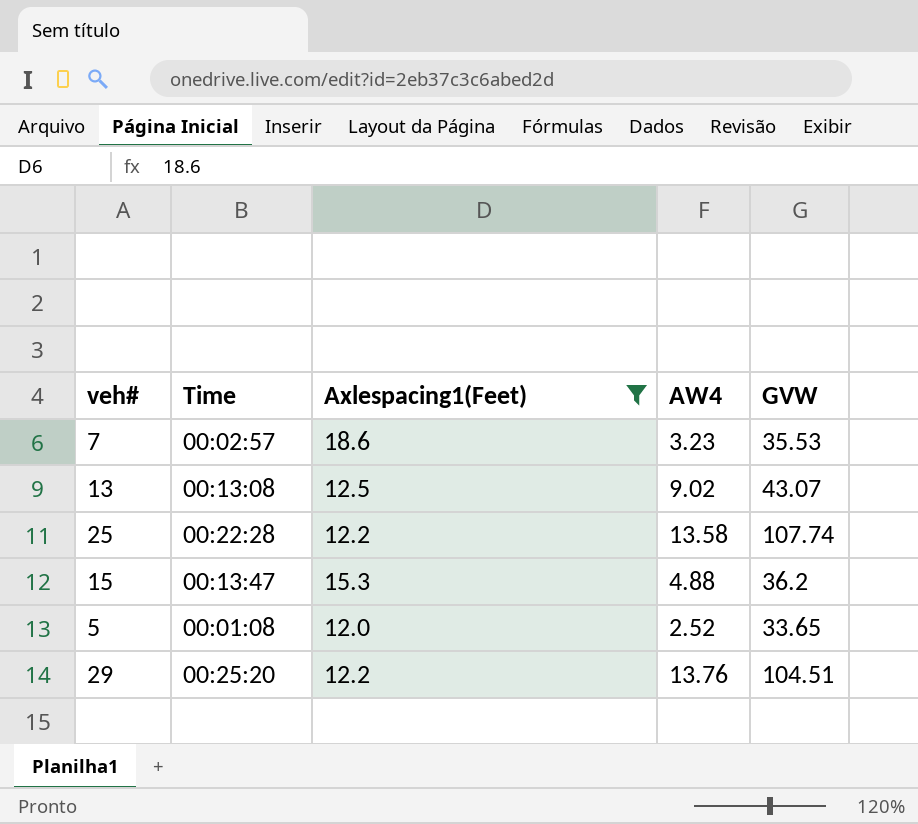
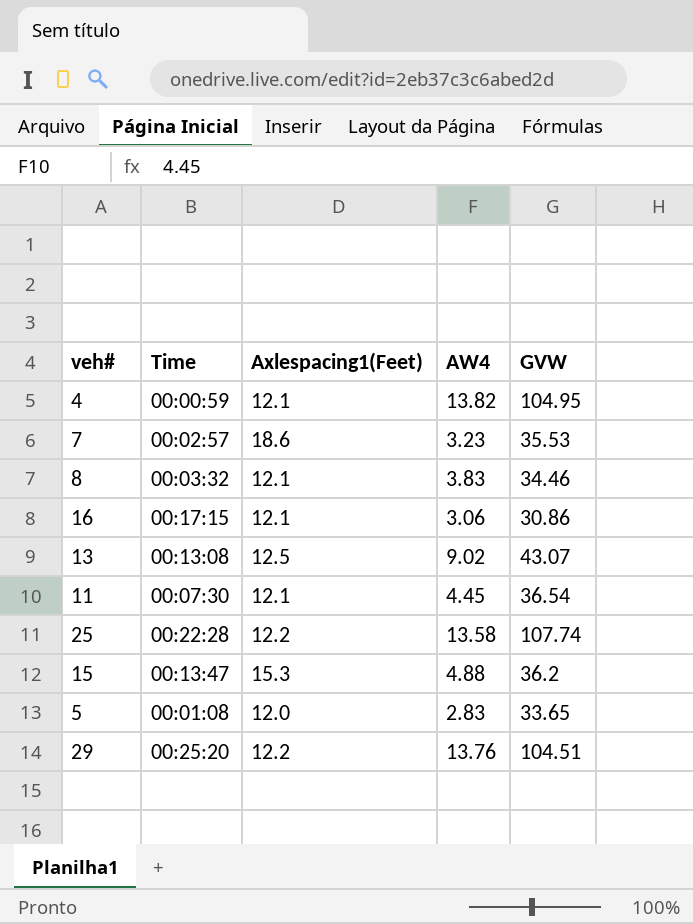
filter: Axlespacing1(Feet) != 12.1 -> none
5 | AW4: 2.52 -> 2.83

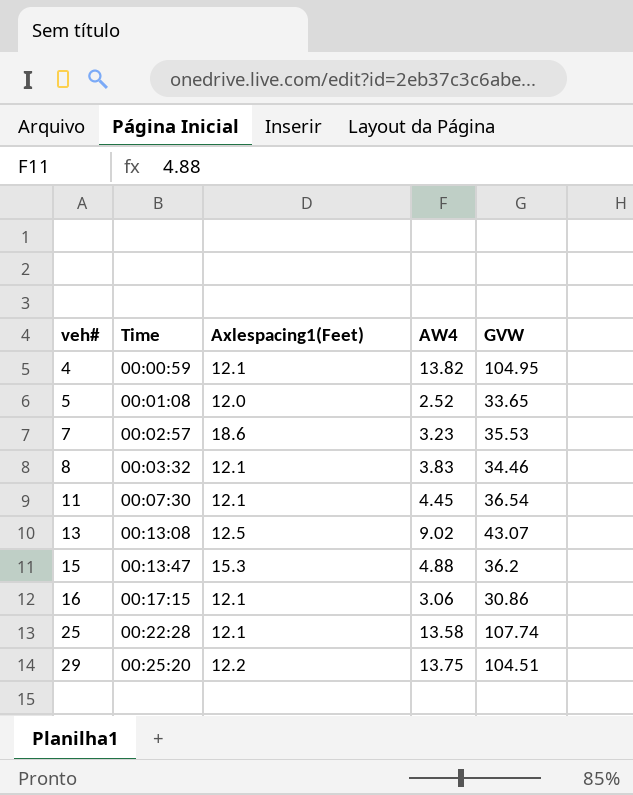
row order: none -> veh# ascending
5 | AW4: 2.83 -> 2.52
25 | Axlespacing1(Feet): 12.2 -> 12.1
29 | AW4: 13.76 -> 13.75

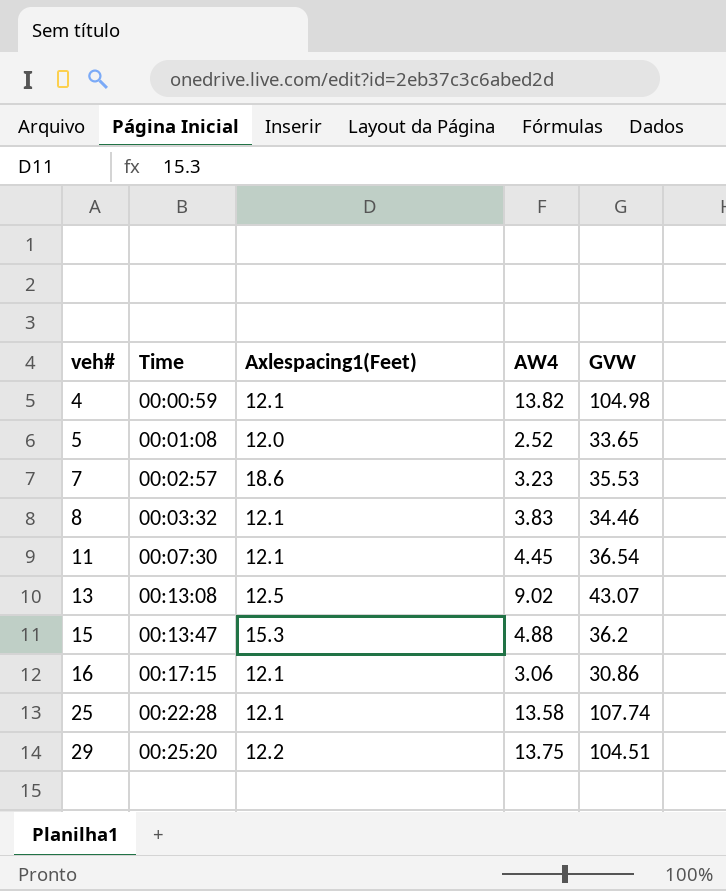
4 | GVW: 104.95 -> 104.98

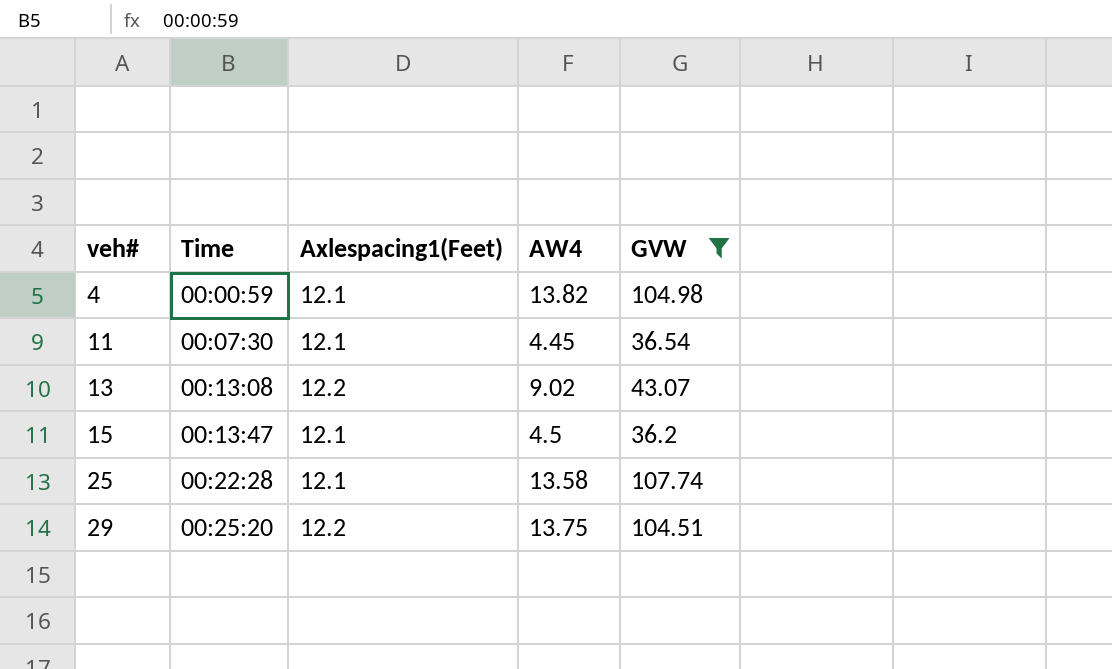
filter: none -> GVW >= 36.2
13 | Axlespacing1(Feet): 12.5 -> 12.2
15 | Axlespacing1(Feet): 15.3 -> 12.1
15 | AW4: 4.88 -> 4.5

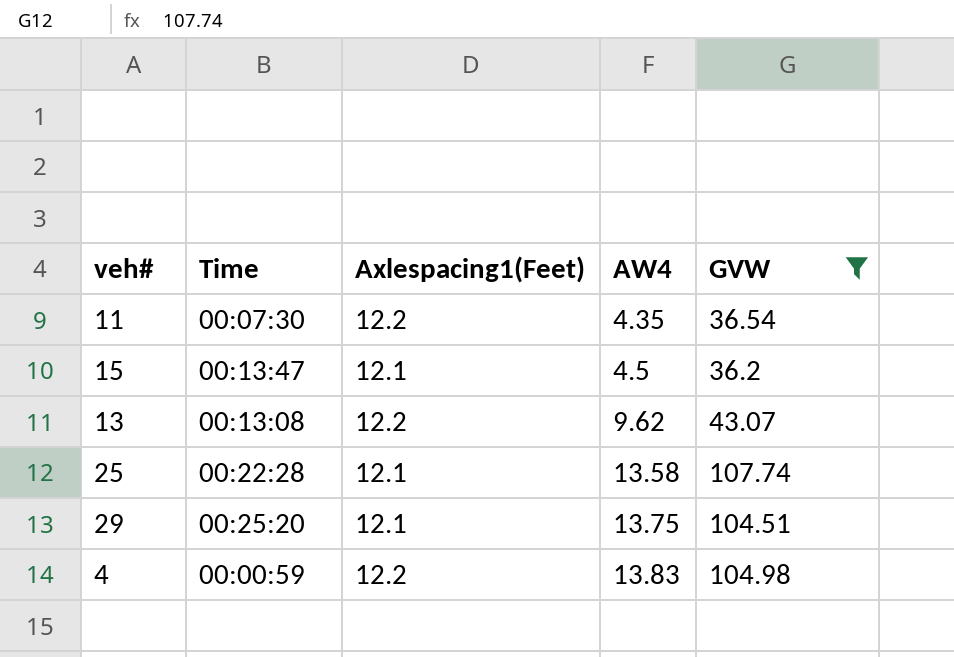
row order: veh# ascending -> AW4 ascending
11 | Axlespacing1(Feet): 12.1 -> 12.2
11 | AW4: 4.45 -> 4.35
13 | AW4: 9.02 -> 9.62
29 | Axlespacing1(Feet): 12.2 -> 12.1
4 | Axlespacing1(Feet): 12.1 -> 12.2
4 | AW4: 13.82 -> 13.83

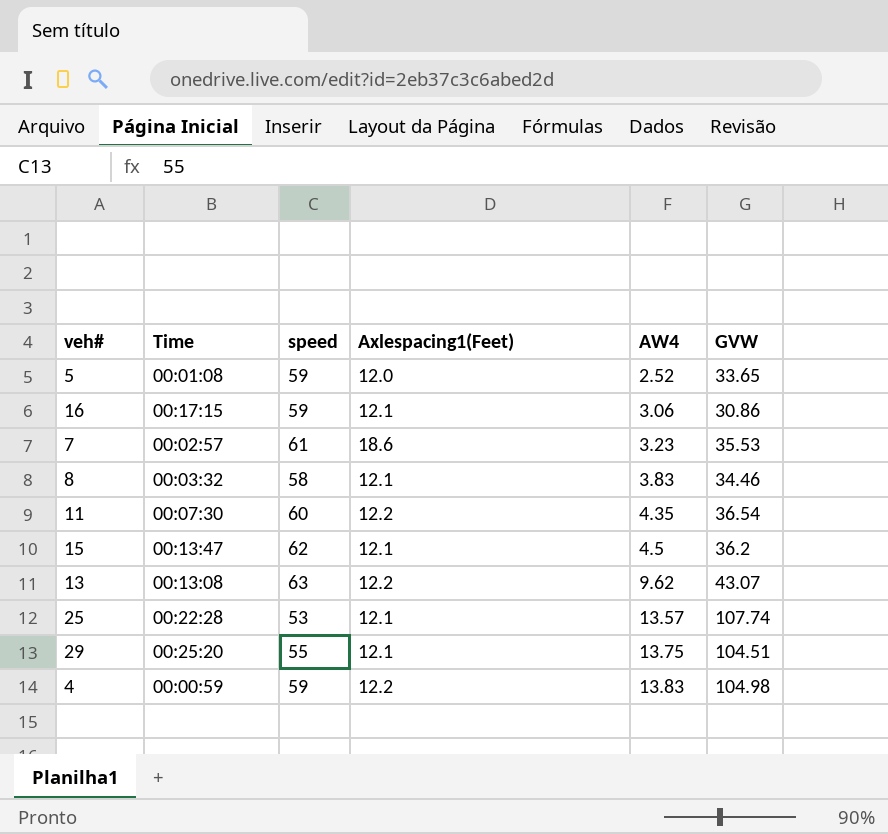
filter: GVW >= 36.2 -> none
column speed | position: none -> 3
25 | AW4: 13.58 -> 13.57

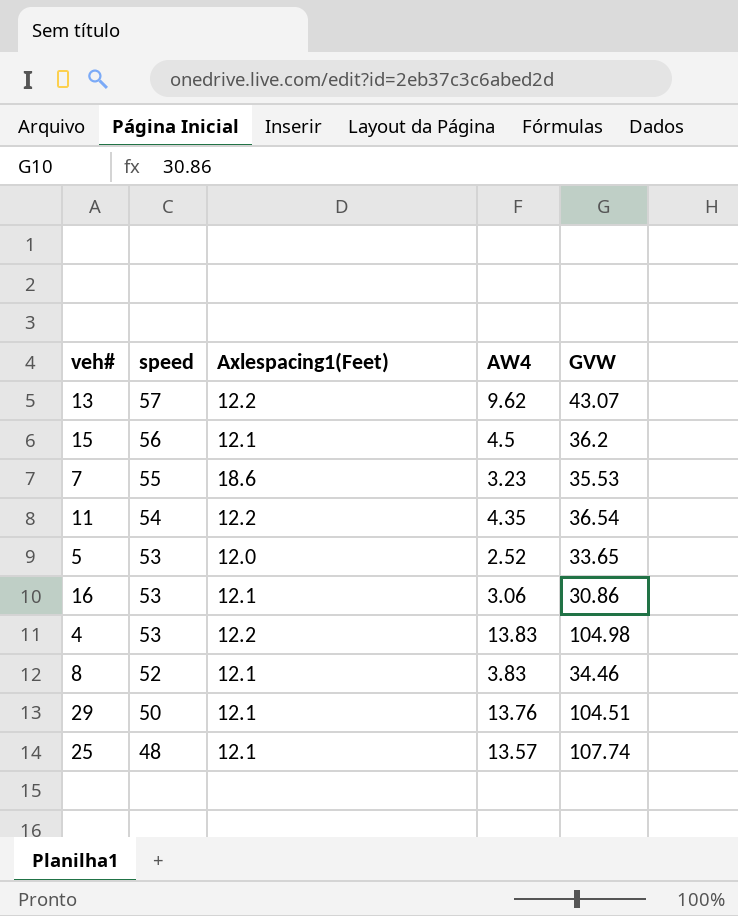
row order: AW4 ascending -> speed descending
column Time | position: 2 -> none
13 | speed: 63 -> 57
15 | speed: 62 -> 56
7 | speed: 61 -> 55
11 | speed: 60 -> 54
5 | speed: 59 -> 53
16 | speed: 59 -> 53
4 | speed: 59 -> 53
8 | speed: 58 -> 52
29 | speed: 55 -> 50
29 | AW4: 13.75 -> 13.76
25 | speed: 53 -> 48

